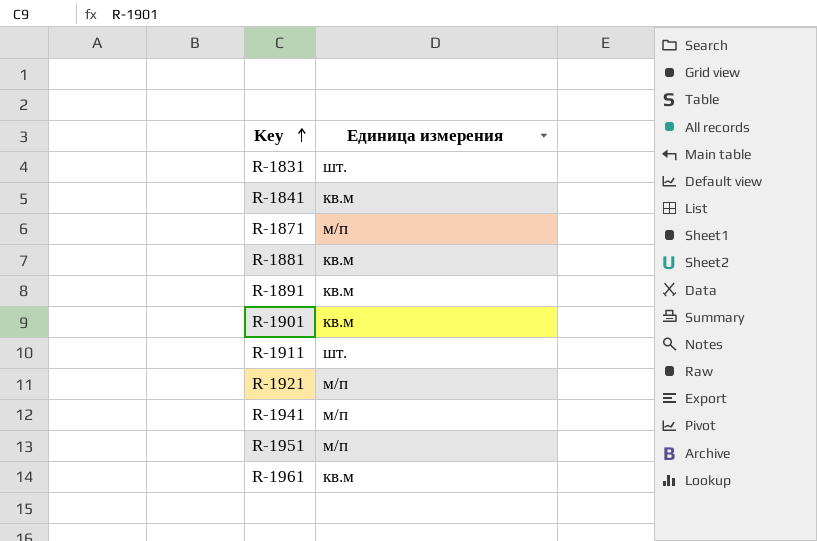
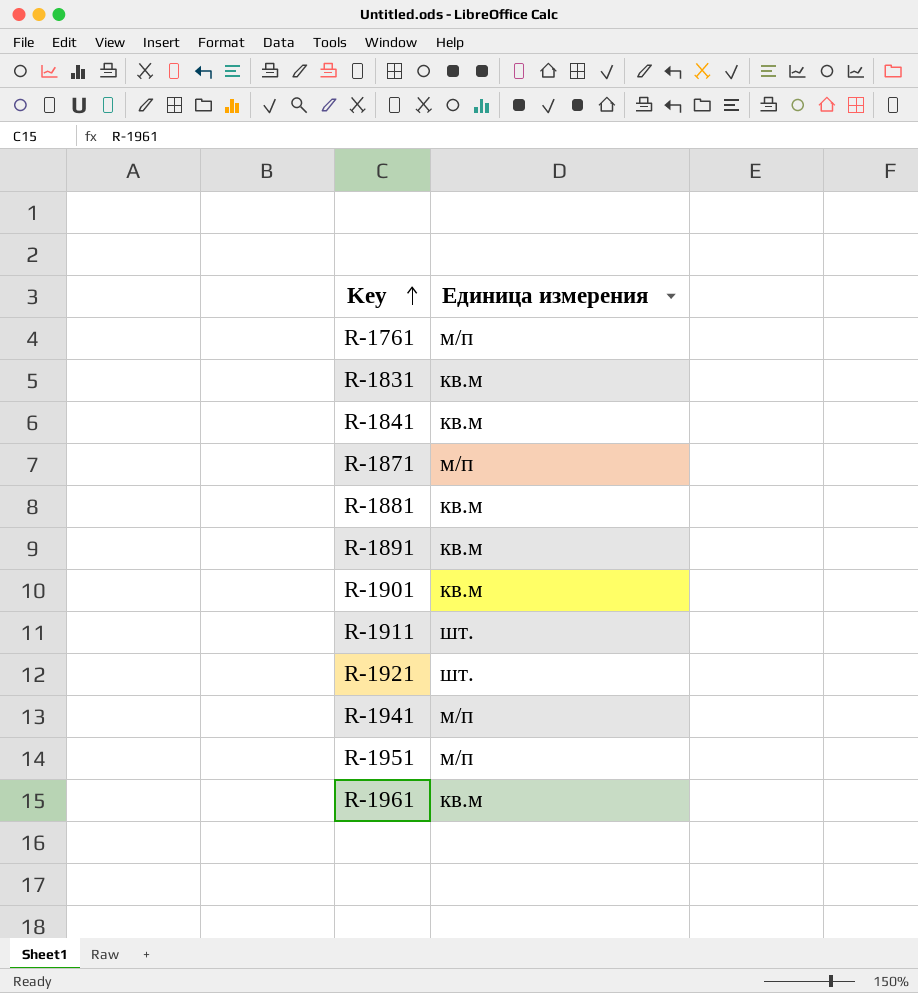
row R-1761: none -> м/п
R-1831 | Единица измерения: шт. -> кв.м
R-1921 | Единица измерения: м/п -> шт.

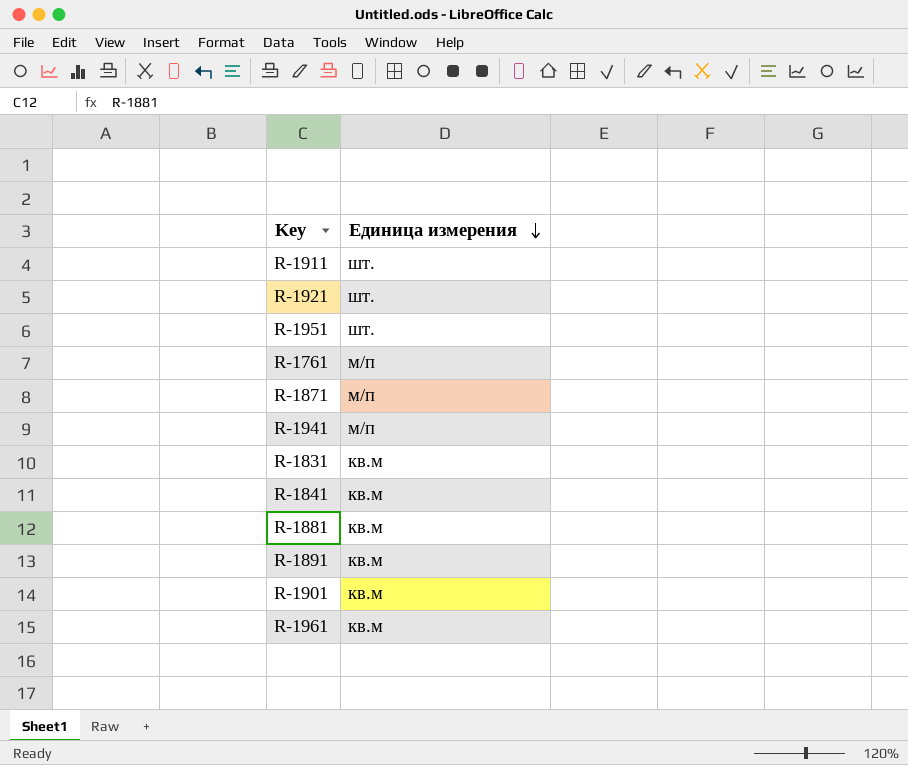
row order: Key ascending -> Единица измерения descending
R-1951 | Единица измерения: м/п -> шт.

